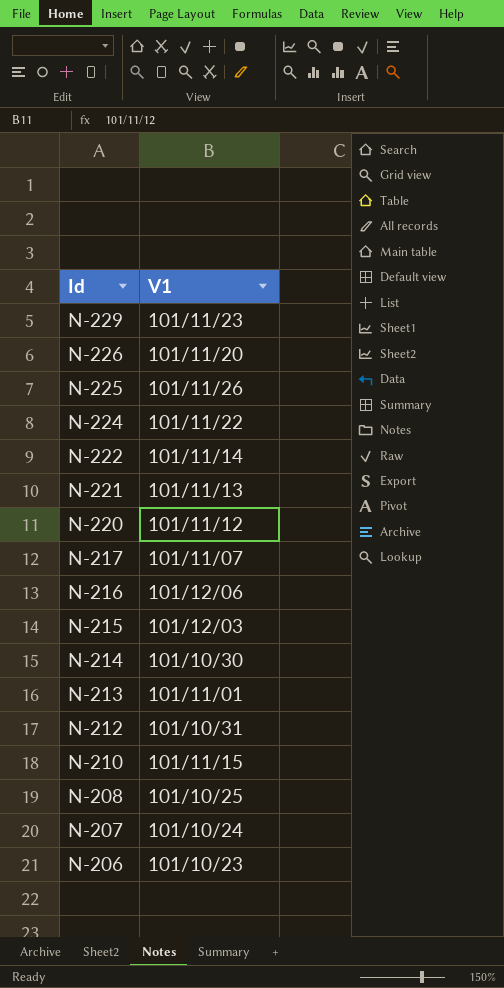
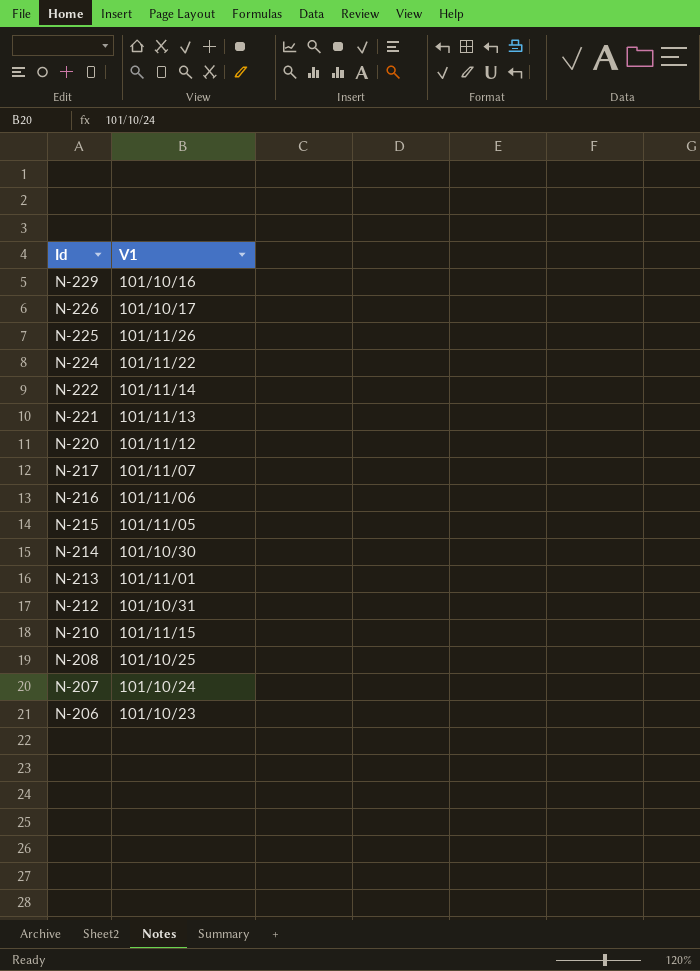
N-229 | V1: 101/11/23 -> 101/10/16
N-226 | V1: 101/11/20 -> 101/10/17
N-216 | V1: 101/12/06 -> 101/11/06
N-215 | V1: 101/12/03 -> 101/11/05

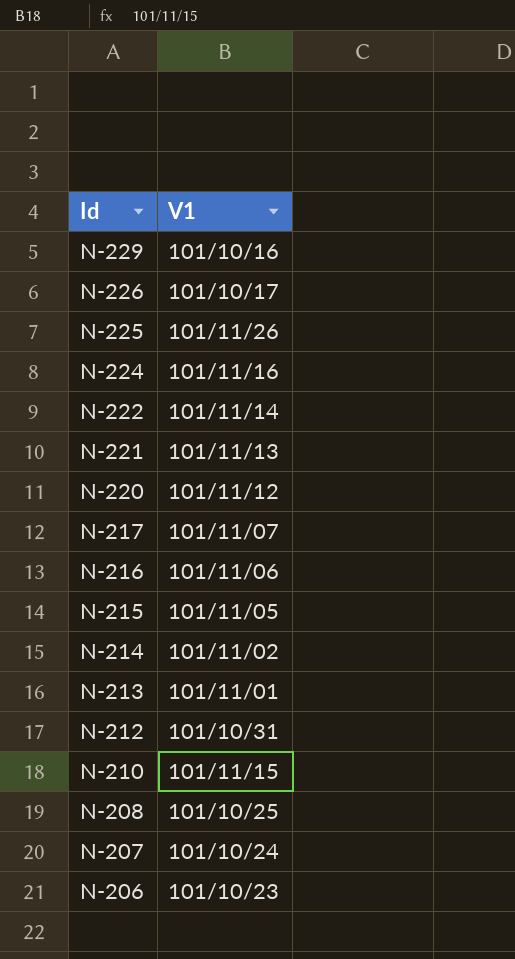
N-224 | V1: 101/11/22 -> 101/11/16
N-214 | V1: 101/10/30 -> 101/11/02

